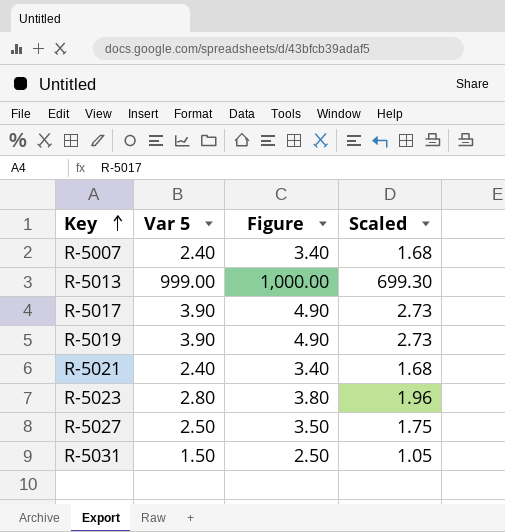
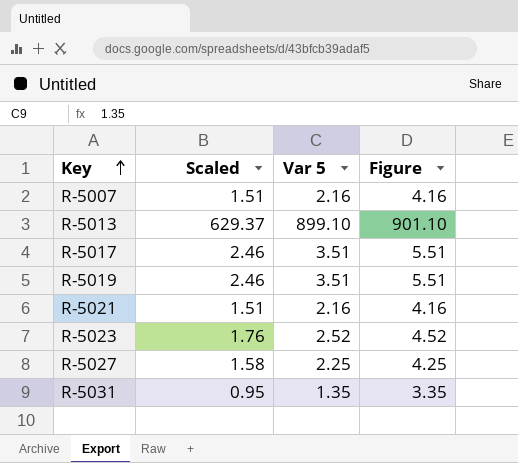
column Scaled | position: 4 -> 2
column Figure | formula: [Var 5] + 1 -> [Var 5] + 2
R-5007 | Scaled: 1.68 -> 1.51
R-5007 | Var 5: 2.40 -> 2.16
R-5013 | Scaled: 699.30 -> 629.37
R-5013 | Var 5: 999.00 -> 899.10
R-5017 | Scaled: 2.73 -> 2.46
R-5017 | Var 5: 3.90 -> 3.51
R-5019 | Scaled: 2.73 -> 2.46
R-5019 | Var 5: 3.90 -> 3.51
R-5021 | Scaled: 1.68 -> 1.51
R-5021 | Var 5: 2.40 -> 2.16
R-5023 | Scaled: 1.96 -> 1.76
R-5023 | Var 5: 2.80 -> 2.52
R-5027 | Scaled: 1.75 -> 1.58
R-5027 | Var 5: 2.50 -> 2.25
R-5031 | Scaled: 1.05 -> 0.95
R-5031 | Var 5: 1.50 -> 1.35

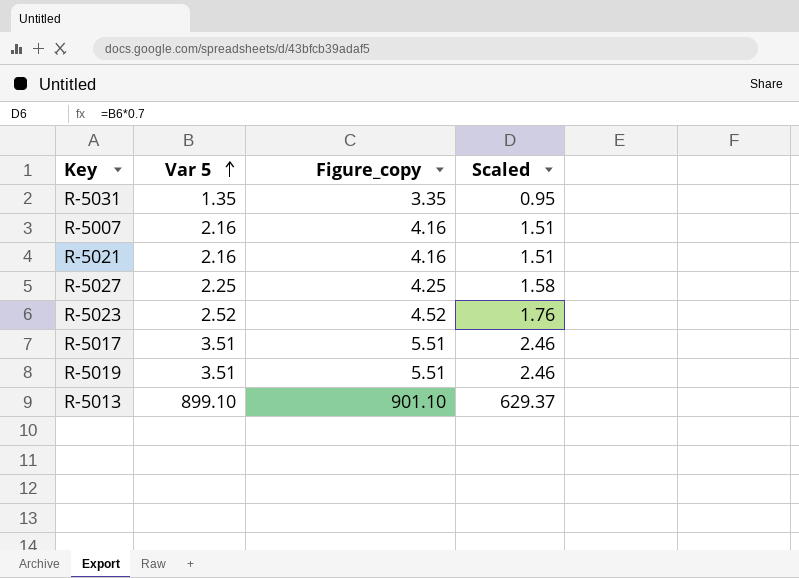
row order: Key ascending -> Var 5 ascending
column name: Figure -> Figure_copy
column Scaled | position: 2 -> 4

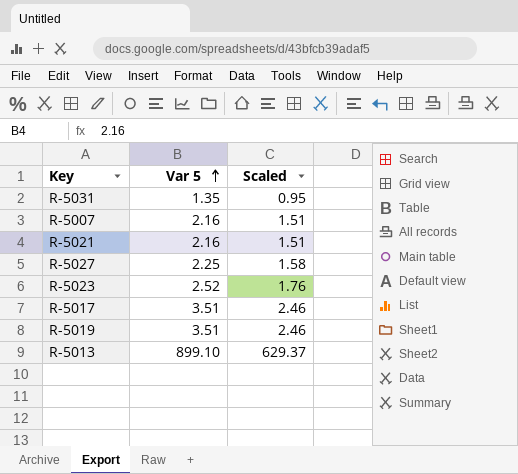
column Figure_copy | formula: [Var 5] + 2 -> none

